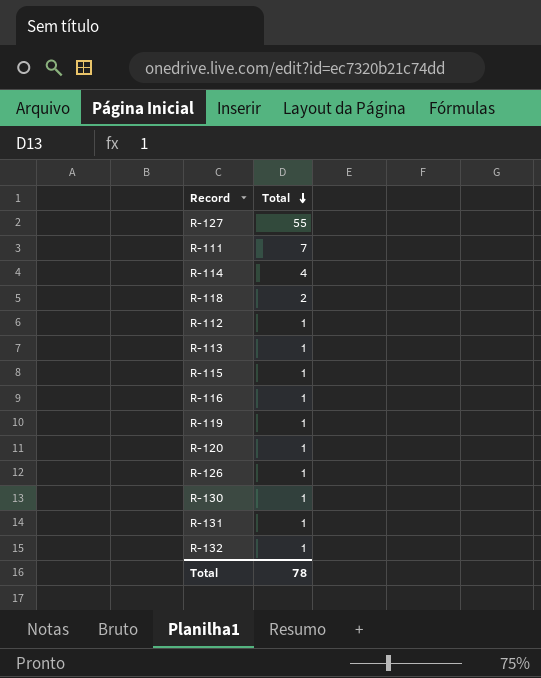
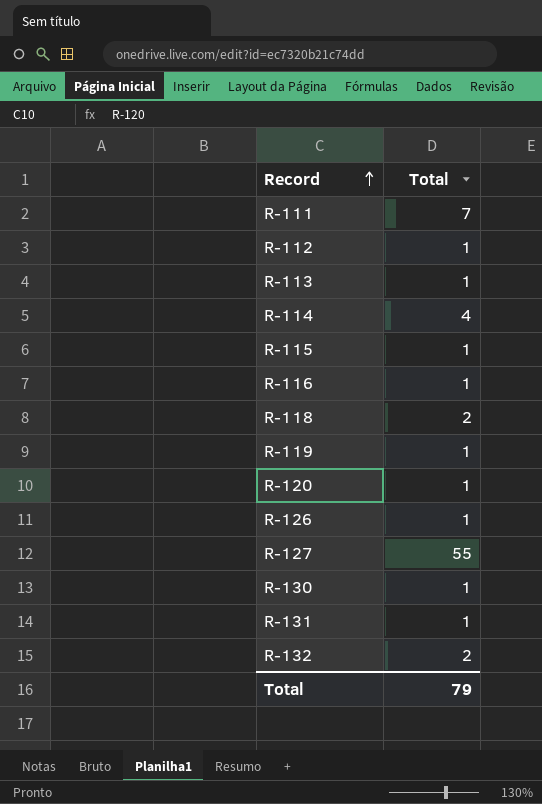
row order: Total descending -> Record ascending
R-132 | Total: 1 -> 2
Total | Total: 78 -> 79

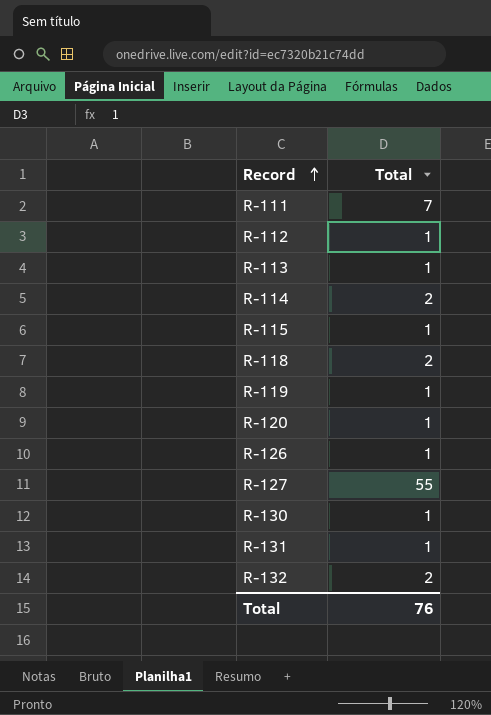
row R-116: 1 -> none
R-114 | Total: 4 -> 2
Total | Total: 79 -> 76

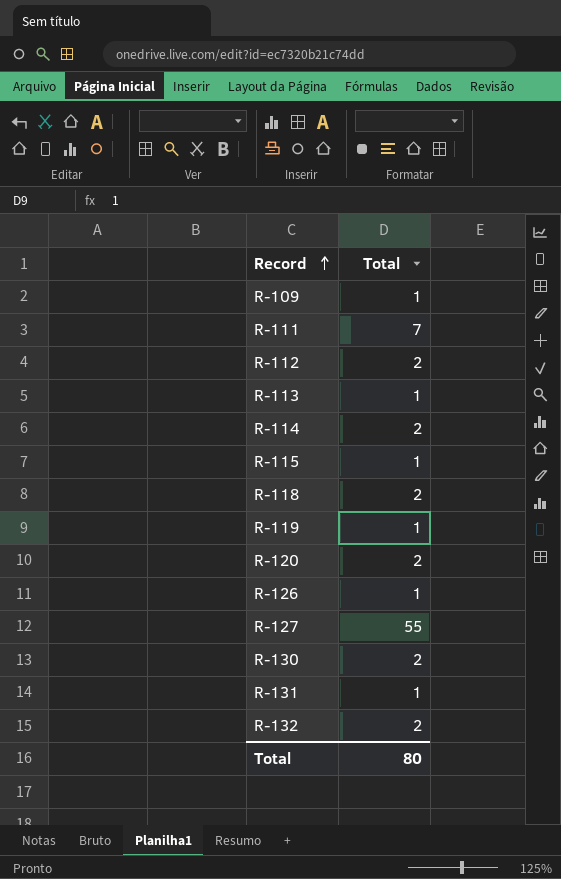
row R-109: none -> 1
R-112 | Total: 1 -> 2
R-120 | Total: 1 -> 2
R-130 | Total: 1 -> 2
Total | Total: 76 -> 80

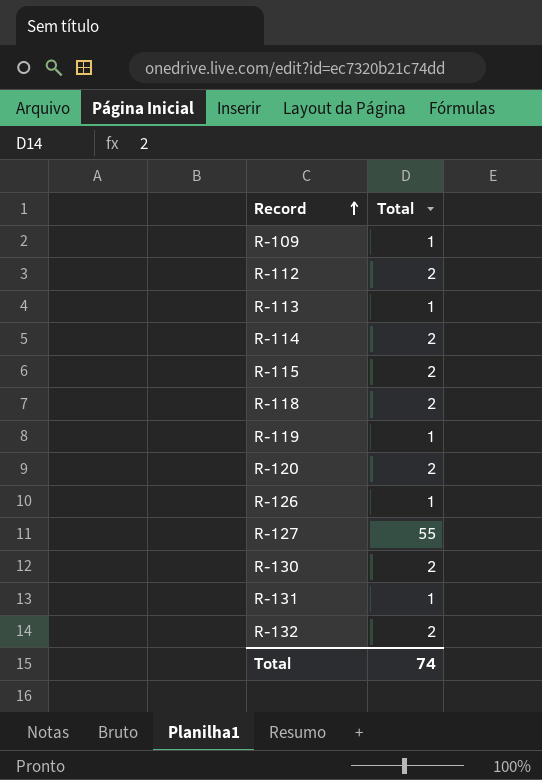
row R-111: 7 -> none
R-115 | Total: 1 -> 2
Total | Total: 80 -> 74

